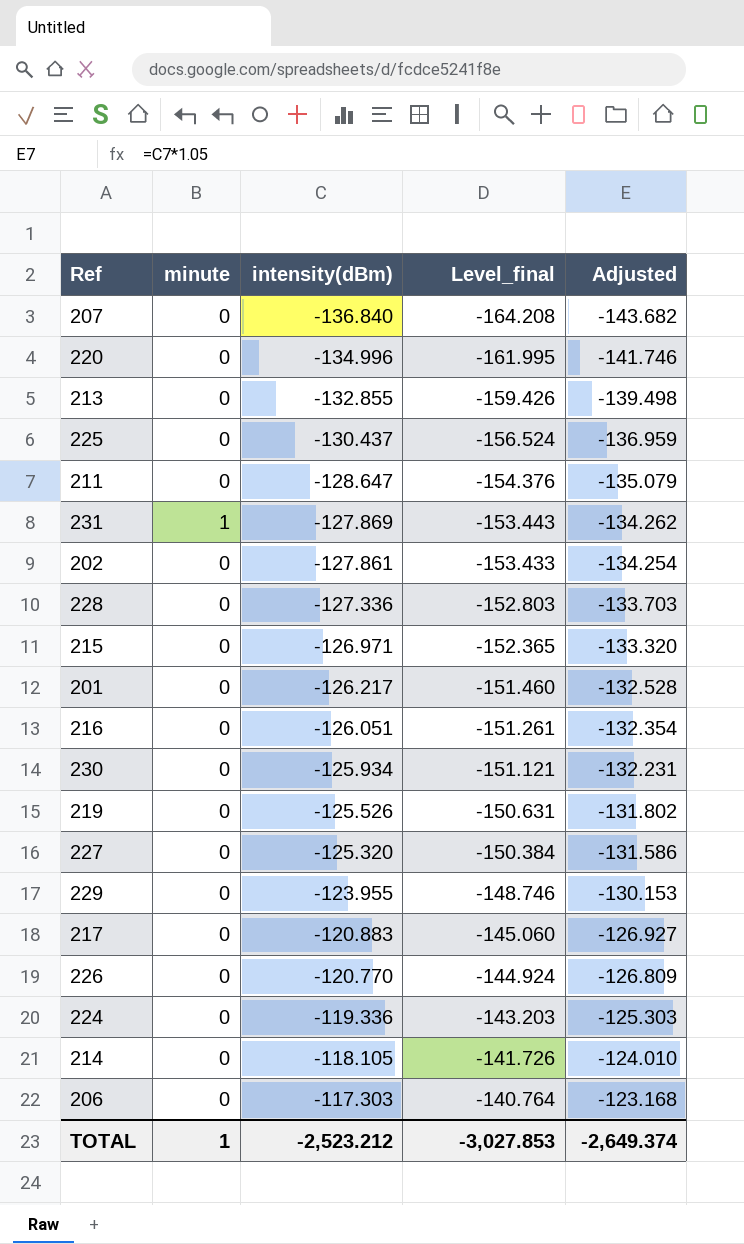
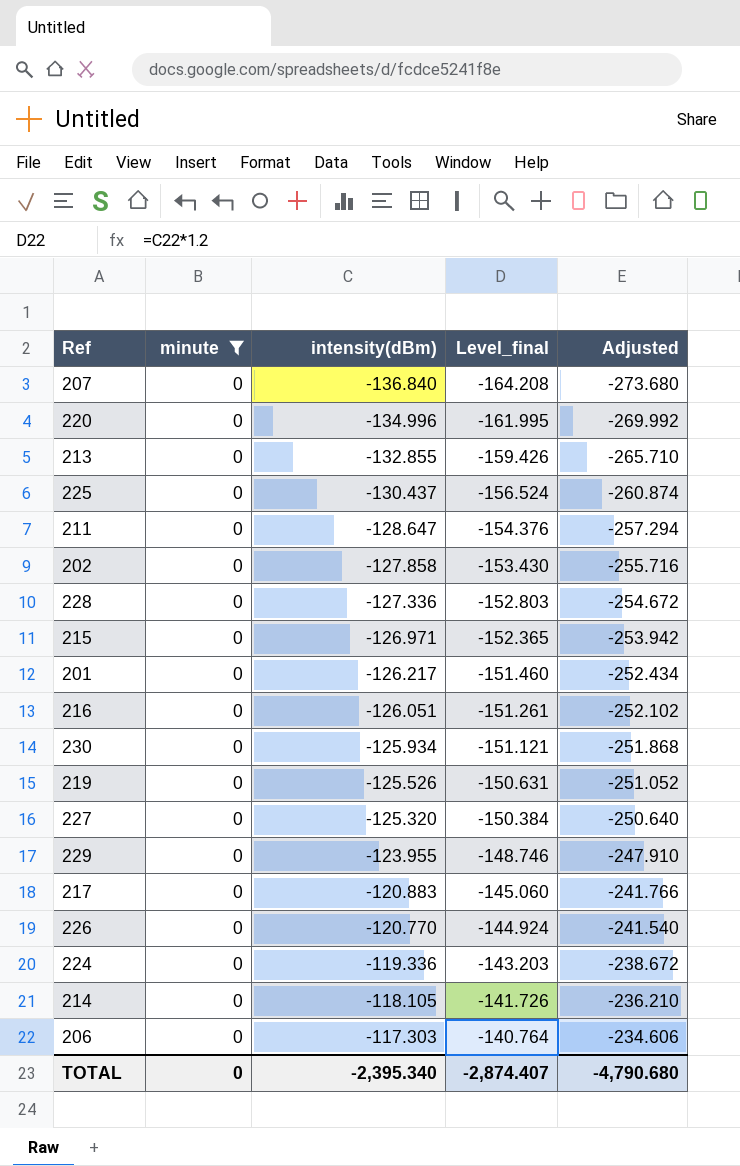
filter: none -> minute = 0
column Adjusted | formula: [intensity(dBm)] * 1.05 -> [intensity(dBm)] * 2
202 | intensity(dBm): -127.861 -> -127.858
202 | Level_final: -153.433 -> -153.430
TOTAL | minute: 1 -> 0
TOTAL | intensity(dBm): -2,523.212 -> -2,395.340
TOTAL | Level_final: -3,027.853 -> -2,874.407
TOTAL | Adjusted: -2,649.374 -> -4,790.680

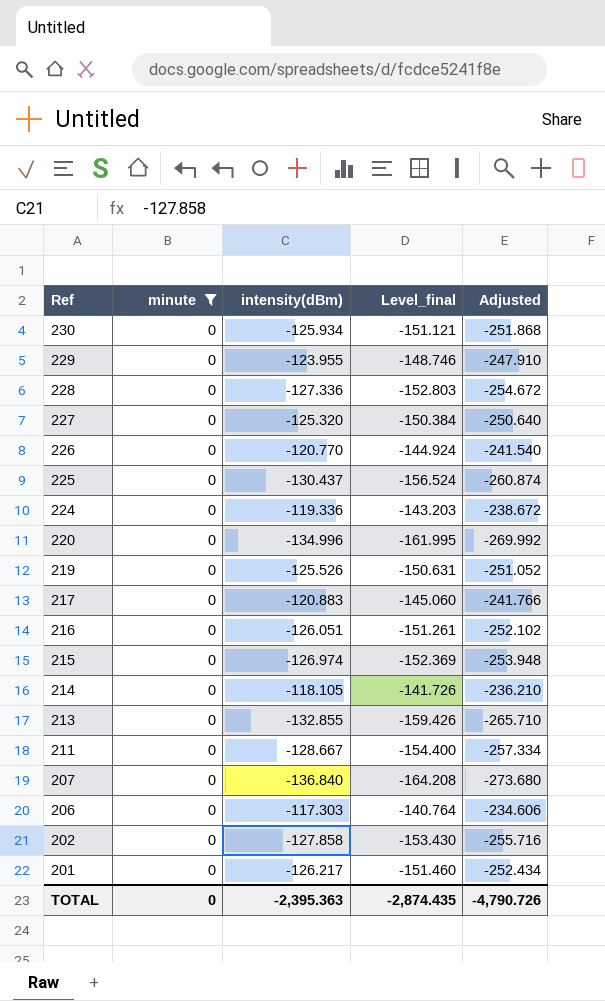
row order: intensity(dBm) ascending -> Ref descending
215 | intensity(dBm): -126.971 -> -126.974
215 | Level_final: -152.365 -> -152.369
215 | Adjusted: -253.942 -> -253.948
211 | intensity(dBm): -128.647 -> -128.667
211 | Level_final: -154.376 -> -154.400
211 | Adjusted: -257.294 -> -257.334
TOTAL | intensity(dBm): -2,395.340 -> -2,395.363
TOTAL | Level_final: -2,874.407 -> -2,874.435
TOTAL | Adjusted: -4,790.680 -> -4,790.726

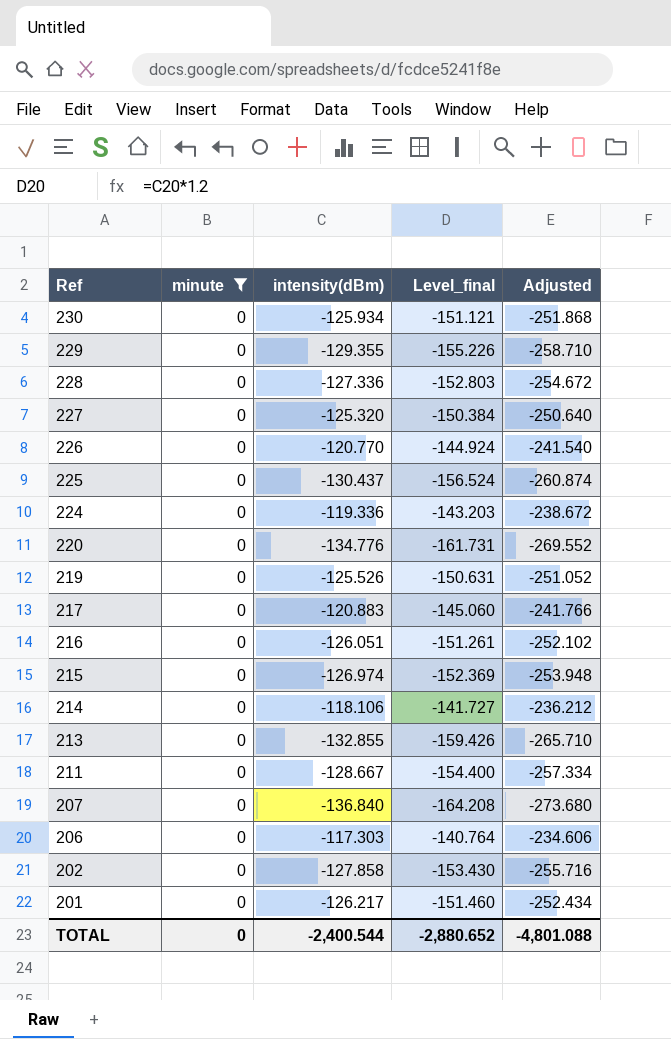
229 | intensity(dBm): -123.955 -> -129.355
229 | Level_final: -148.746 -> -155.226
229 | Adjusted: -247.910 -> -258.710
220 | intensity(dBm): -134.996 -> -134.776
220 | Level_final: -161.995 -> -161.731
220 | Adjusted: -269.992 -> -269.552
214 | intensity(dBm): -118.105 -> -118.106
214 | Level_final: -141.726 -> -141.727
214 | Adjusted: -236.210 -> -236.212
TOTAL | intensity(dBm): -2,395.363 -> -2,400.544
TOTAL | Level_final: -2,874.435 -> -2,880.652
TOTAL | Adjusted: -4,790.726 -> -4,801.088

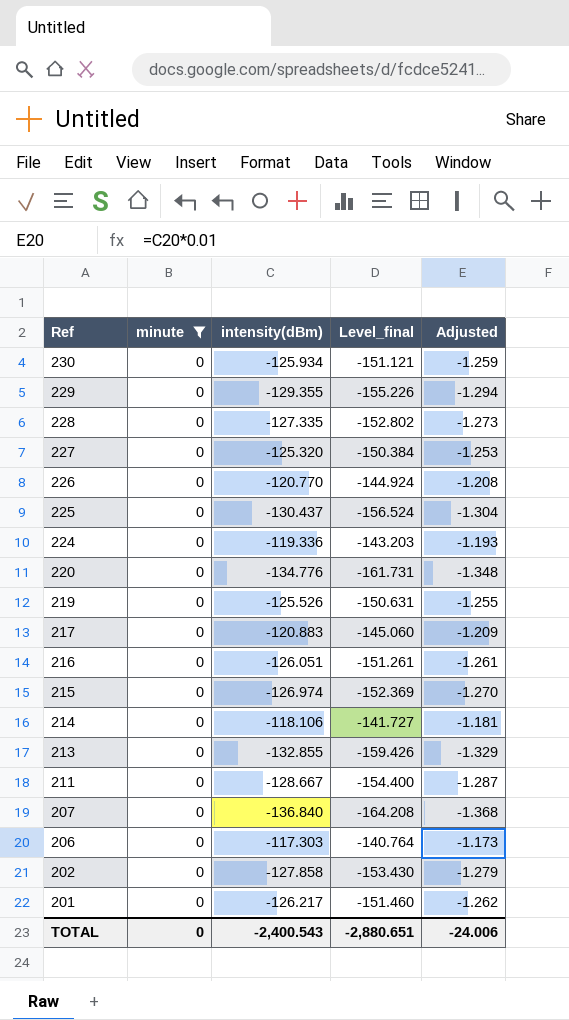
column Adjusted | formula: [intensity(dBm)] * 2 -> [intensity(dBm)] * 0.01
228 | intensity(dBm): -127.336 -> -127.335
228 | Level_final: -152.803 -> -152.802
TOTAL | intensity(dBm): -2,400.544 -> -2,400.543
TOTAL | Level_final: -2,880.652 -> -2,880.651
TOTAL | Adjusted: -4,801.088 -> -24.006

